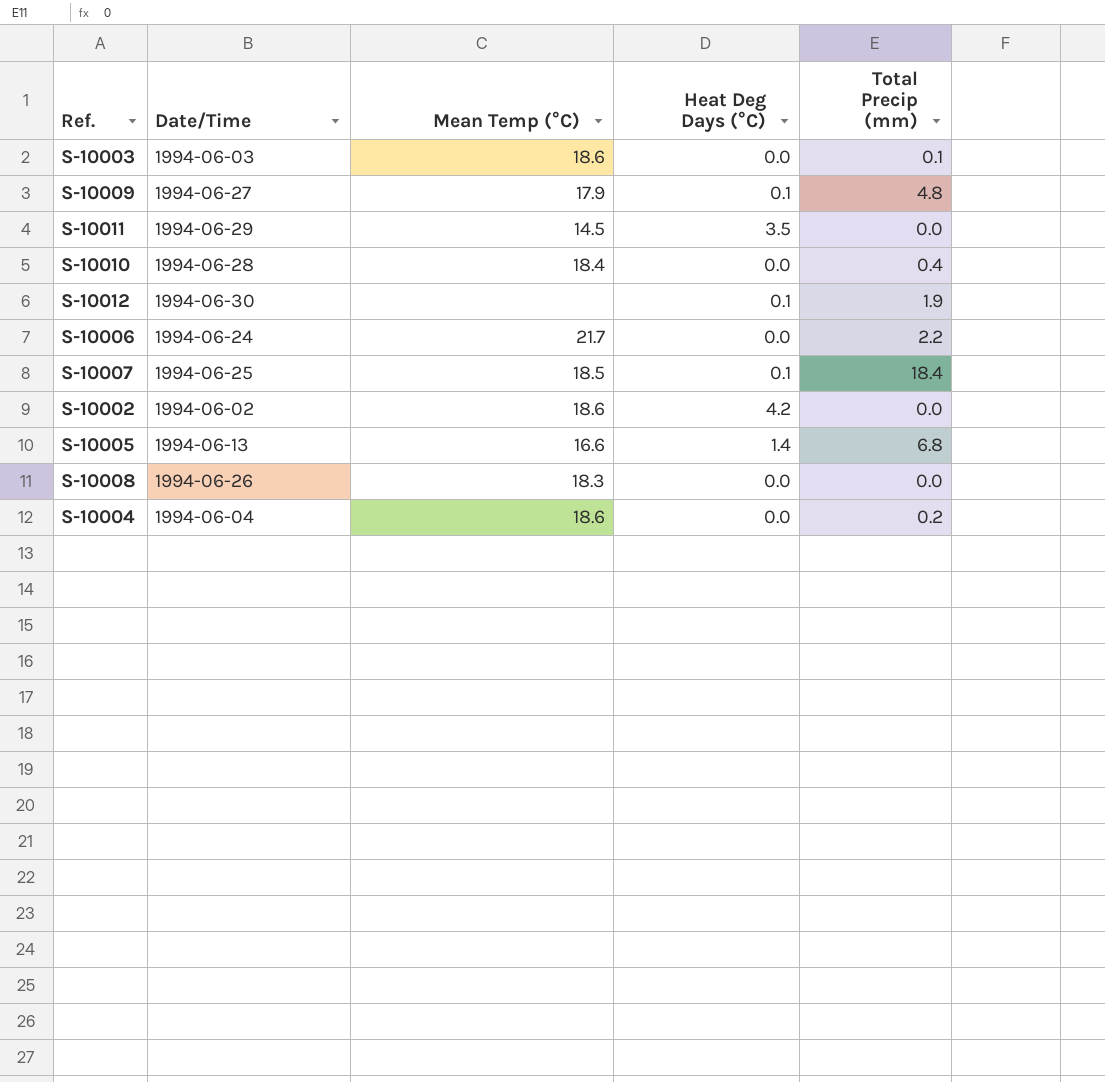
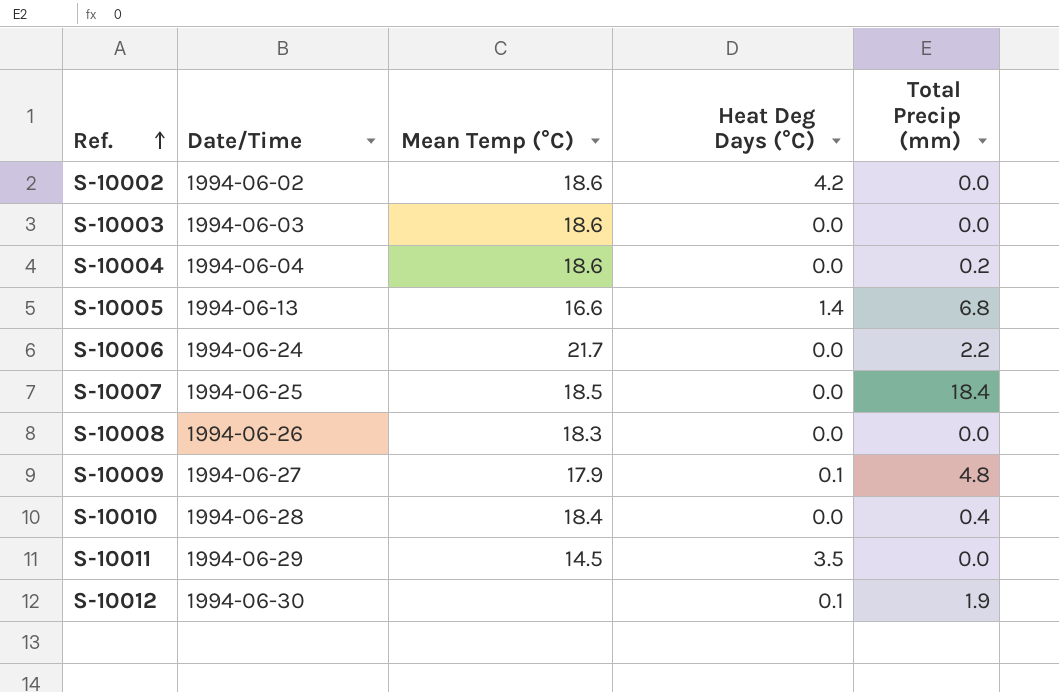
row order: none -> Ref. ascending
S-10003 | Total Precip (mm): 0.1 -> 0.0
S-10007 | Heat Deg Days (°C): 0.1 -> 0.0

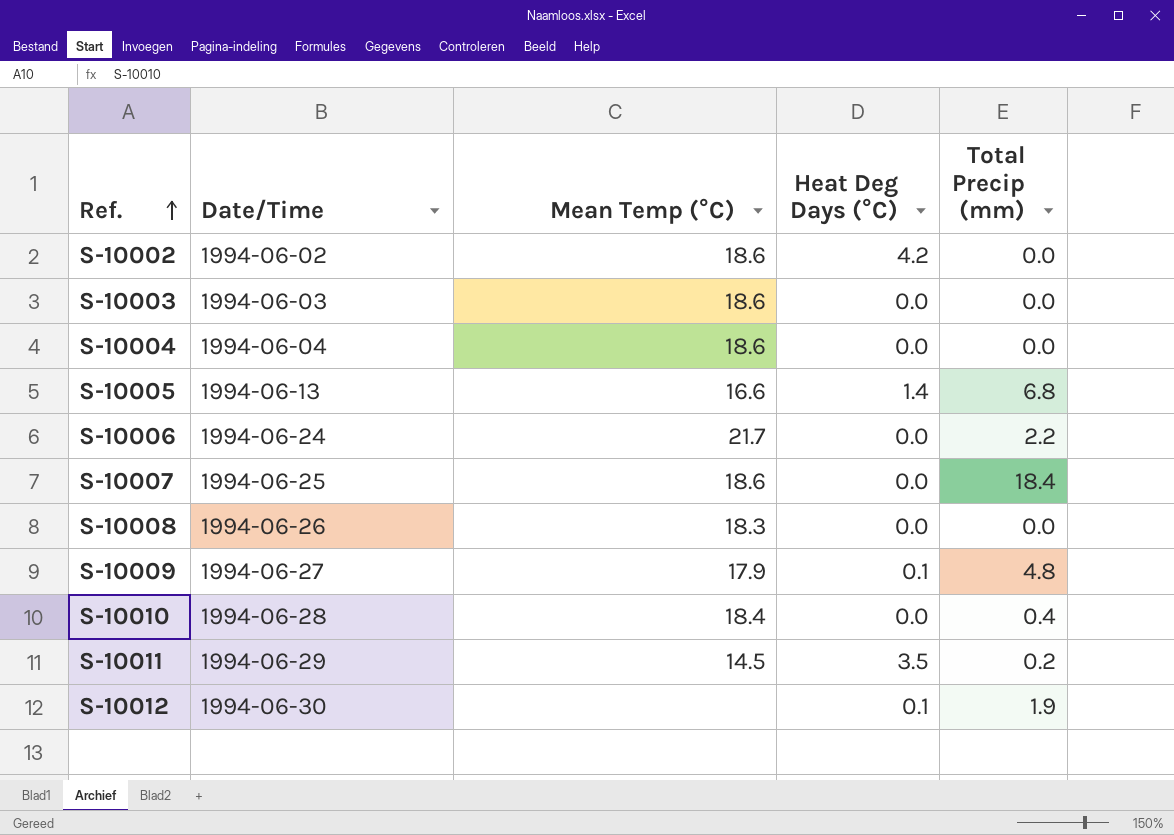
S-10004 | Total Precip (mm): 0.2 -> 0.0
S-10007 | Mean Temp (°C): 18.5 -> 18.6
S-10011 | Total Precip (mm): 0.0 -> 0.2

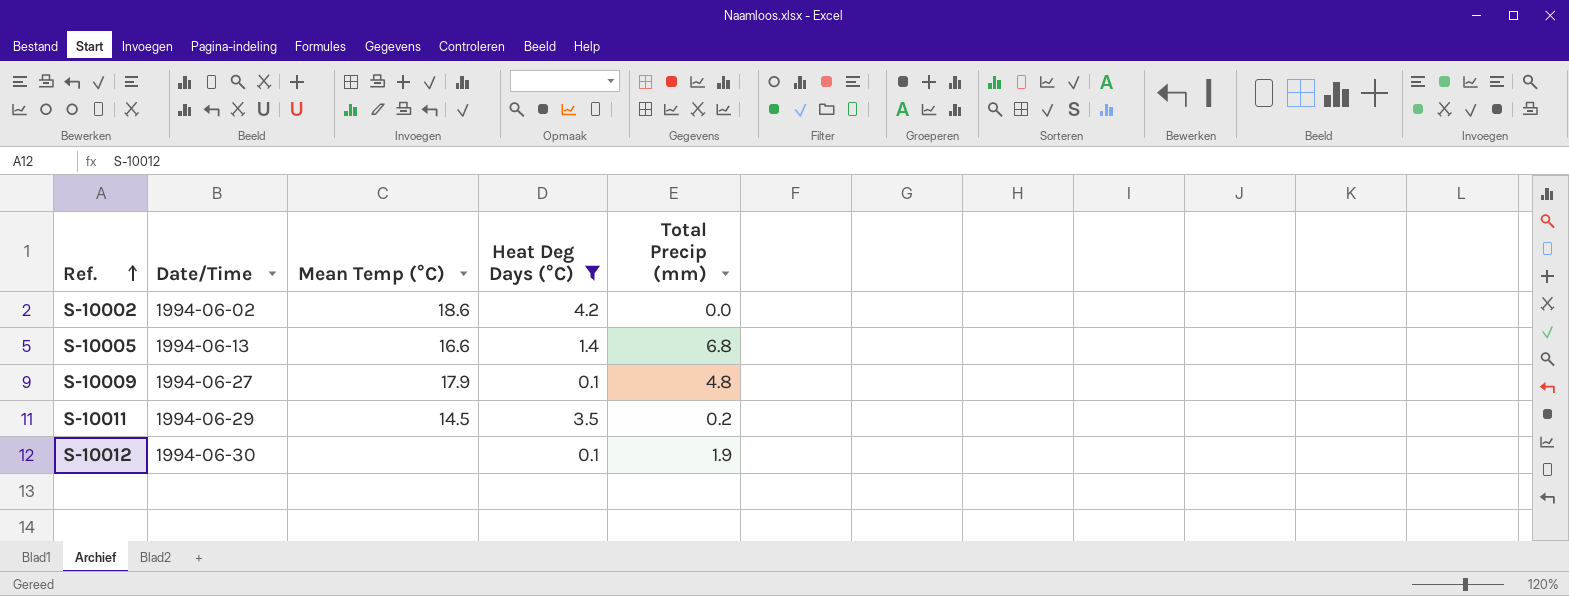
filter: none -> Heat Deg Days (°C) != 0.0

